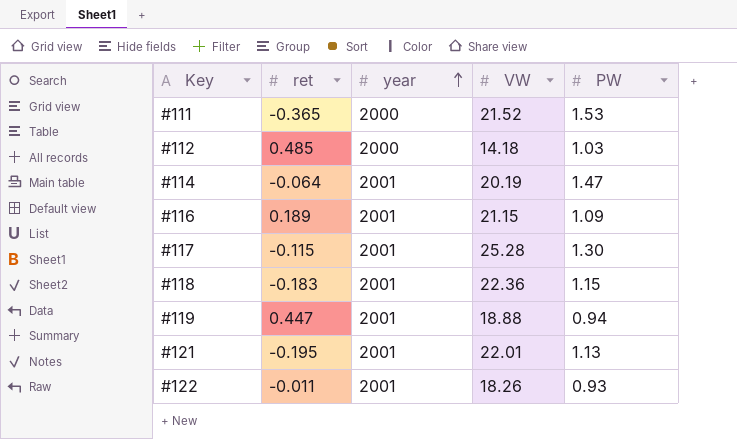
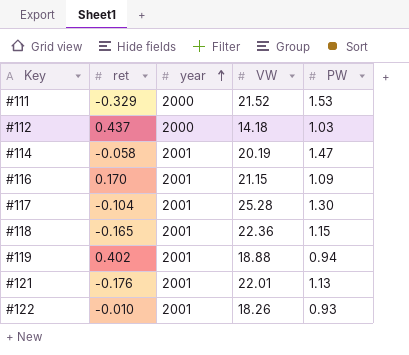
#111 | ret: -0.365 -> -0.329
#112 | ret: 0.485 -> 0.437
#114 | ret: -0.064 -> -0.058
#116 | ret: 0.189 -> 0.170
#117 | ret: -0.115 -> -0.104
#118 | ret: -0.183 -> -0.165
#119 | ret: 0.447 -> 0.402
#121 | ret: -0.195 -> -0.176
#122 | ret: -0.011 -> -0.010

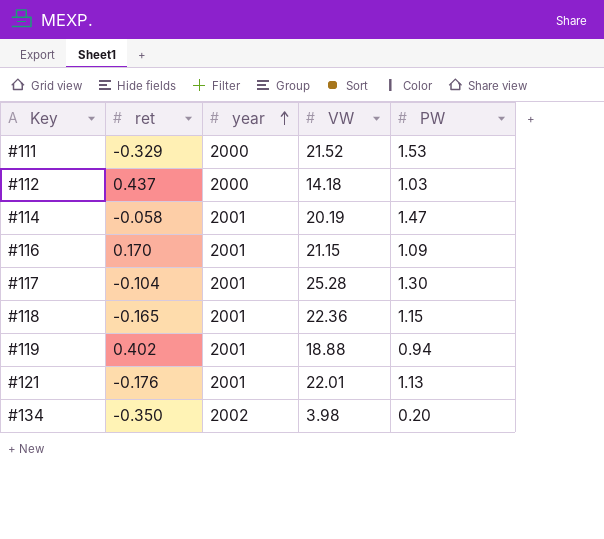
row #122: -0.010 | 2001 | 18.26 | 0.93 -> none
row #134: none -> -0.350 | 2002 | 3.98 | 0.20

